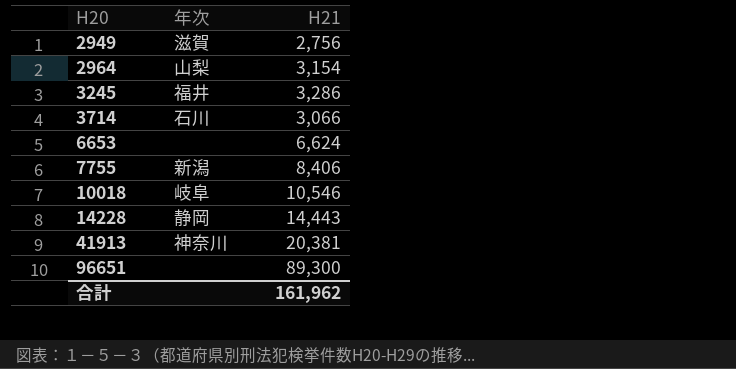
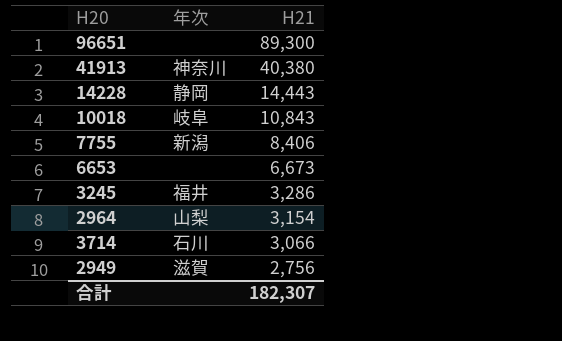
row order: H20 ascending -> H21 descending
41913 | H21: 20,381 -> 40,380
10018 | H21: 10,546 -> 10,843
6653 | H21: 6,624 -> 6,673
合計 | H21: 161,962 -> 182,307

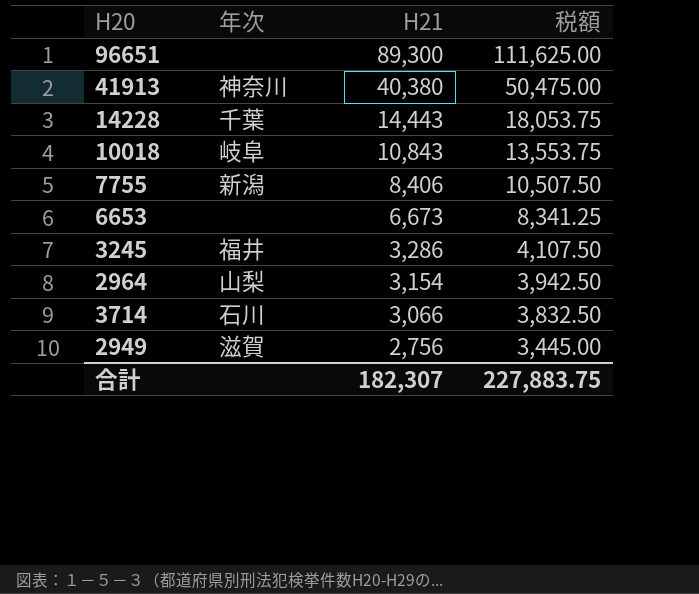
column 税額 | formula: none -> [H21] * 1.25
14228 | 年次: 静岡 -> 千葉

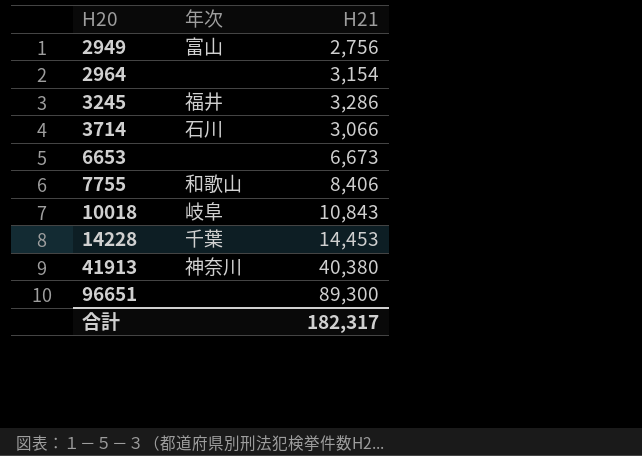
row order: H21 descending -> H20 ascending
column 税額 | formula: [H21] * 1.25 -> none
2949 | 年次: 滋賀 -> 富山
2964 | 年次: 山梨 -> none
7755 | 年次: 新潟 -> 和歌山
14228 | H21: 14,443 -> 14,453
合計 | H21: 182,307 -> 182,317

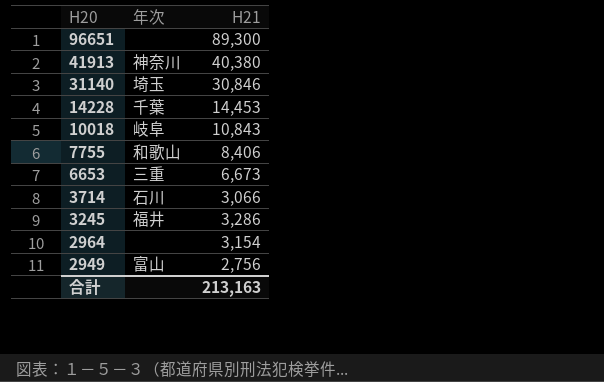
row order: H20 ascending -> H20 descending
row 31140: none -> 埼玉 | 30,846
6653 | 年次: none -> 三重
合計 | H21: 182,317 -> 213,163

